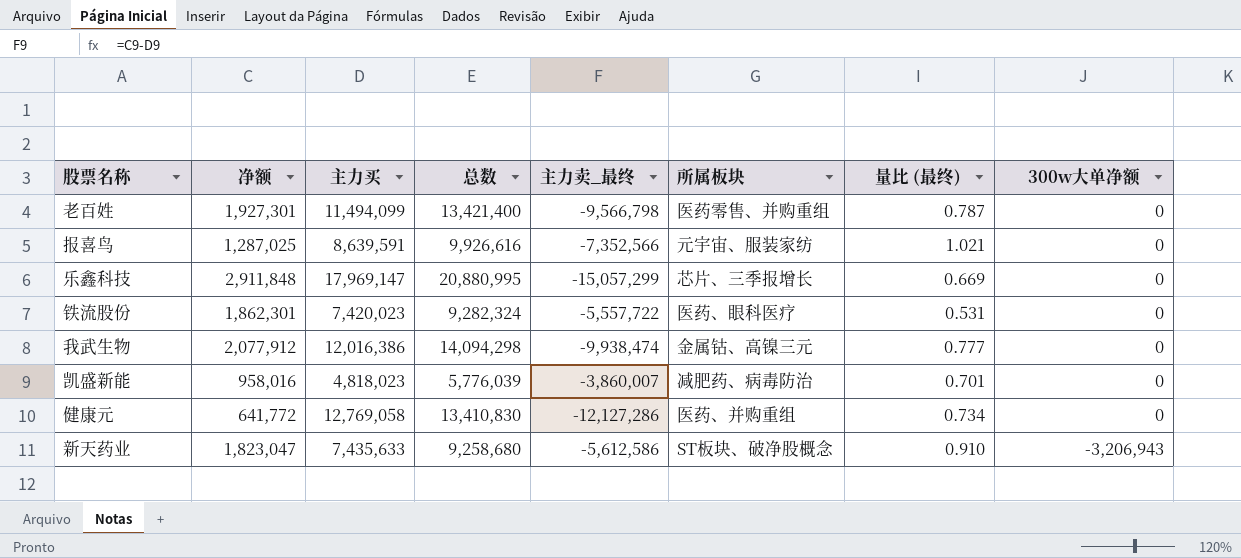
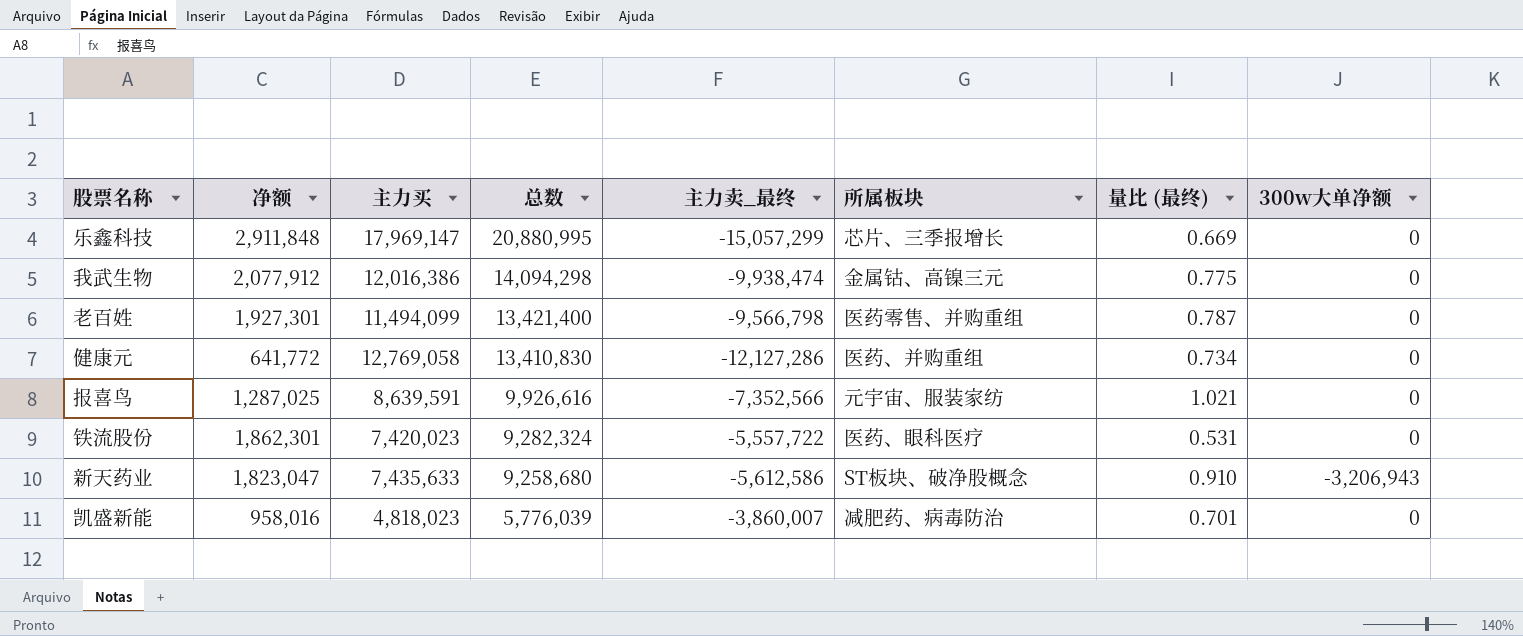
row order: 300w大单净额 descending -> 总数 descending
我武生物 | 量比 (最终): 0.777 -> 0.775

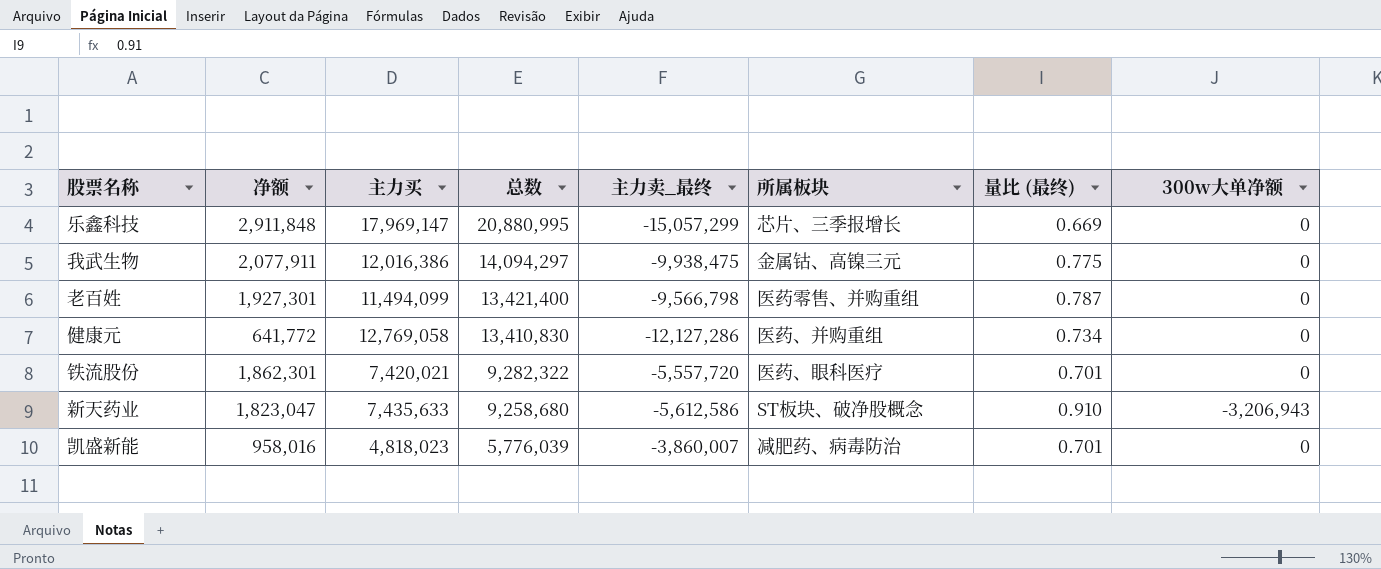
row 报喜鸟: 1,287,025 | 8,639,591 | 9,926,616 | -7,352,566 | 元宇宙、服装家纺 | 1.021 | 0 -> none
我武生物 | 净额: 2,077,912 -> 2,077,911
我武生物 | 总数: 14,094,298 -> 14,094,297
我武生物 | 主力卖_最终: -9,938,474 -> -9,938,475
铁流股份 | 主力买: 7,420,023 -> 7,420,021
铁流股份 | 总数: 9,282,324 -> 9,282,322
铁流股份 | 主力卖_最终: -5,557,722 -> -5,557,720
铁流股份 | 量比 (最终): 0.531 -> 0.701

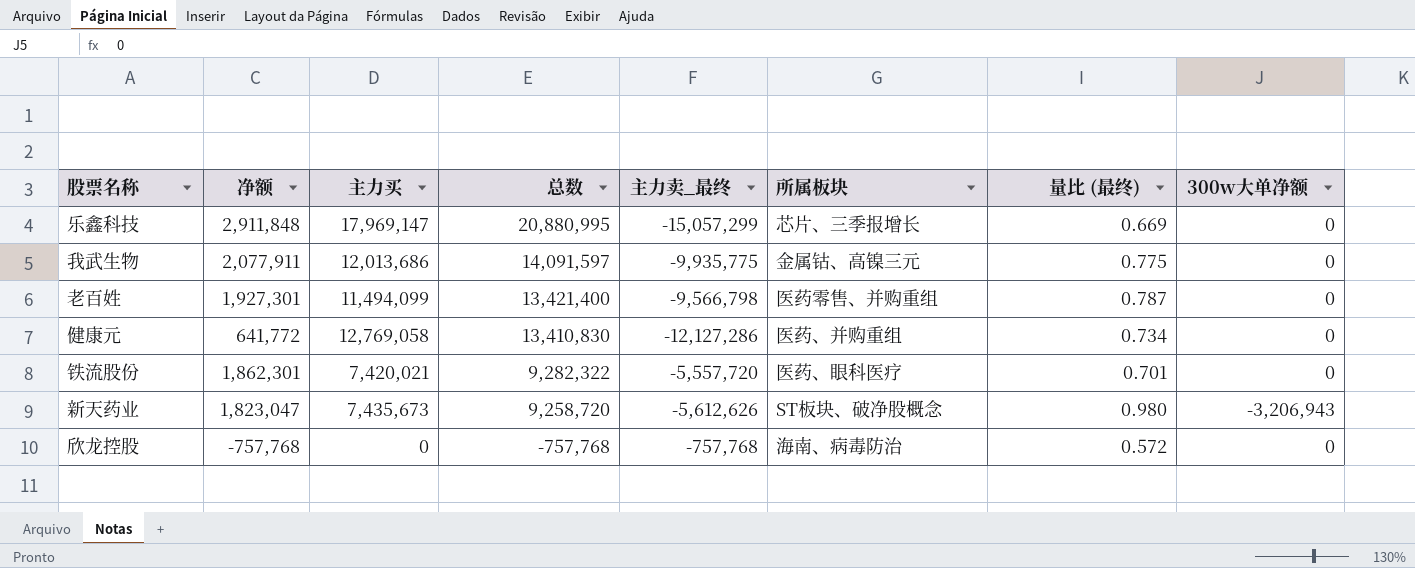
row 凯盛新能: 958,016 | 4,818,023 | 5,776,039 | -3,860,007 | 减肥药、病毒防治 | 0.701 | 0 -> none
我武生物 | 主力买: 12,016,386 -> 12,013,686
我武生物 | 总数: 14,094,297 -> 14,091,597
我武生物 | 主力卖_最终: -9,938,475 -> -9,935,775
新天药业 | 主力买: 7,435,633 -> 7,435,673
新天药业 | 总数: 9,258,680 -> 9,258,720
新天药业 | 主力卖_最终: -5,612,586 -> -5,612,626
新天药业 | 量比 (最终): 0.910 -> 0.980
row 欣龙控股: none -> -757,768 | 0 | -757,768 | -757,768 | 海南、病毒防治 | 0.572 | 0

